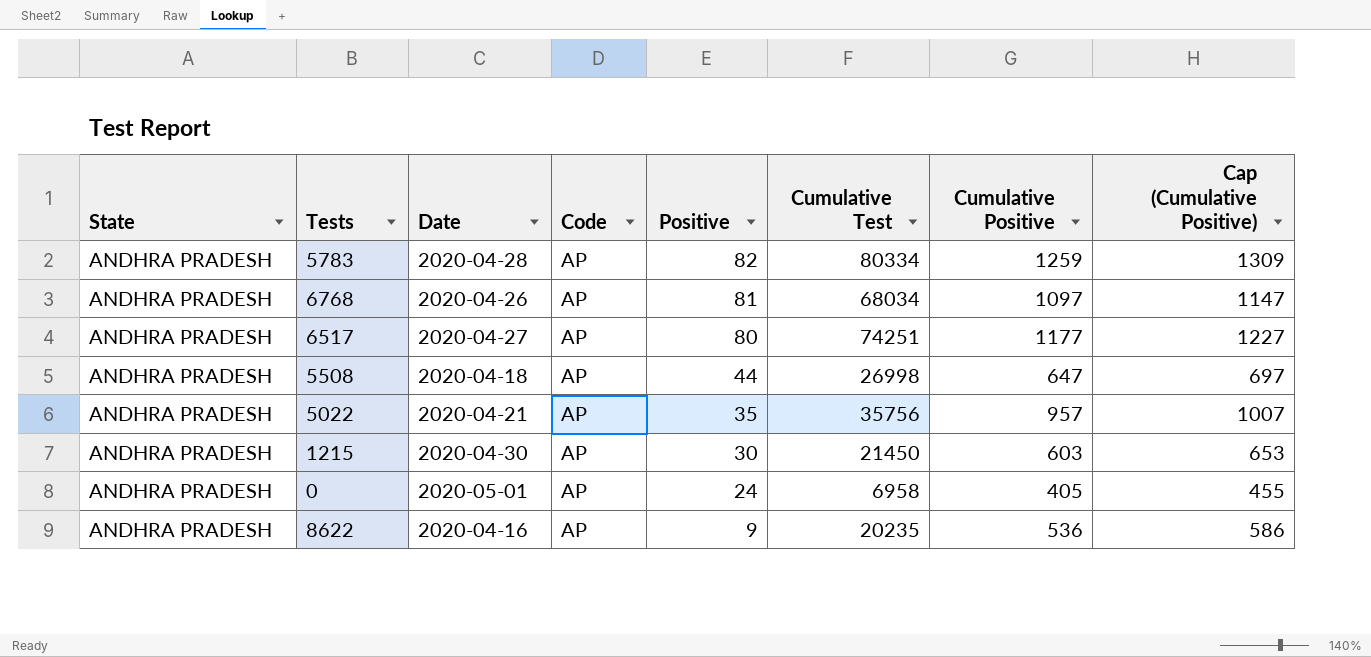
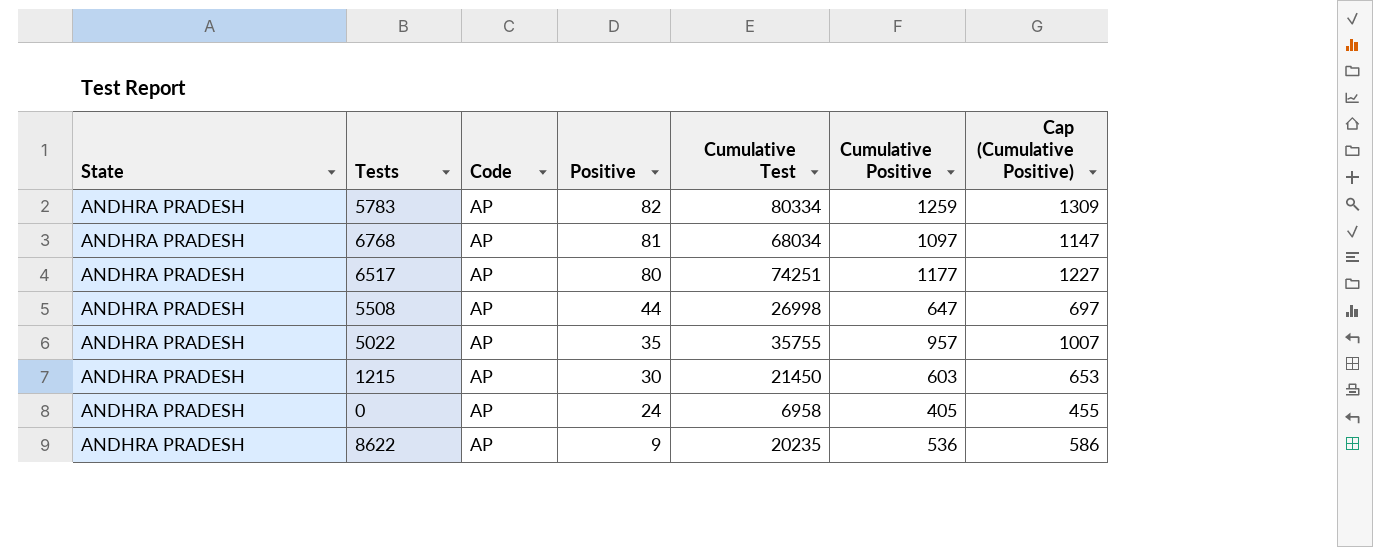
column Date | position: 3 -> none
5022 | Cumulative Test: 35756 -> 35755

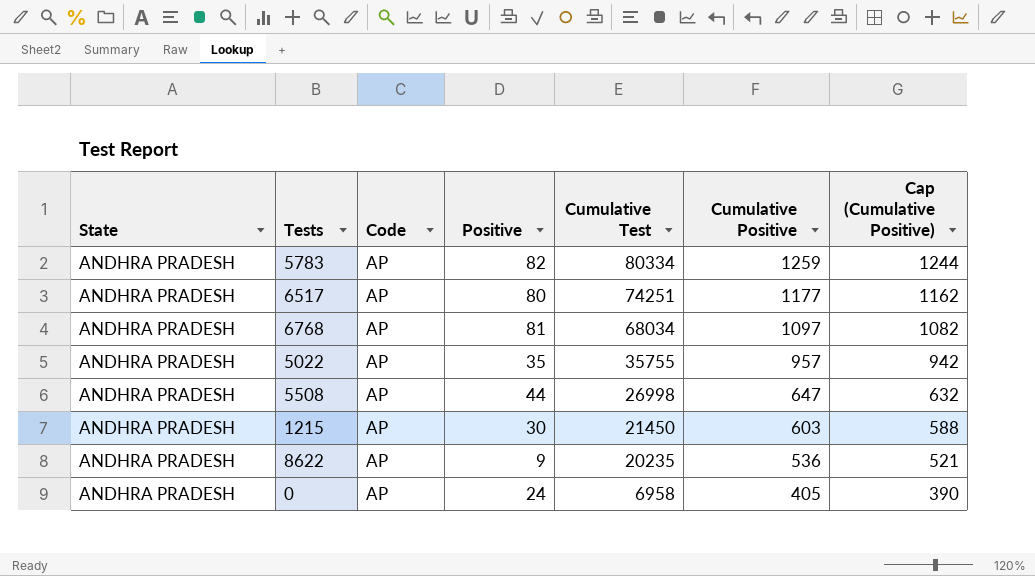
row order: Positive descending -> Cumulative Test descending
column Cap (Cumulative Positive) | formula: [Cumulative Positive] + 50 -> [Cumulative Positive] - 15

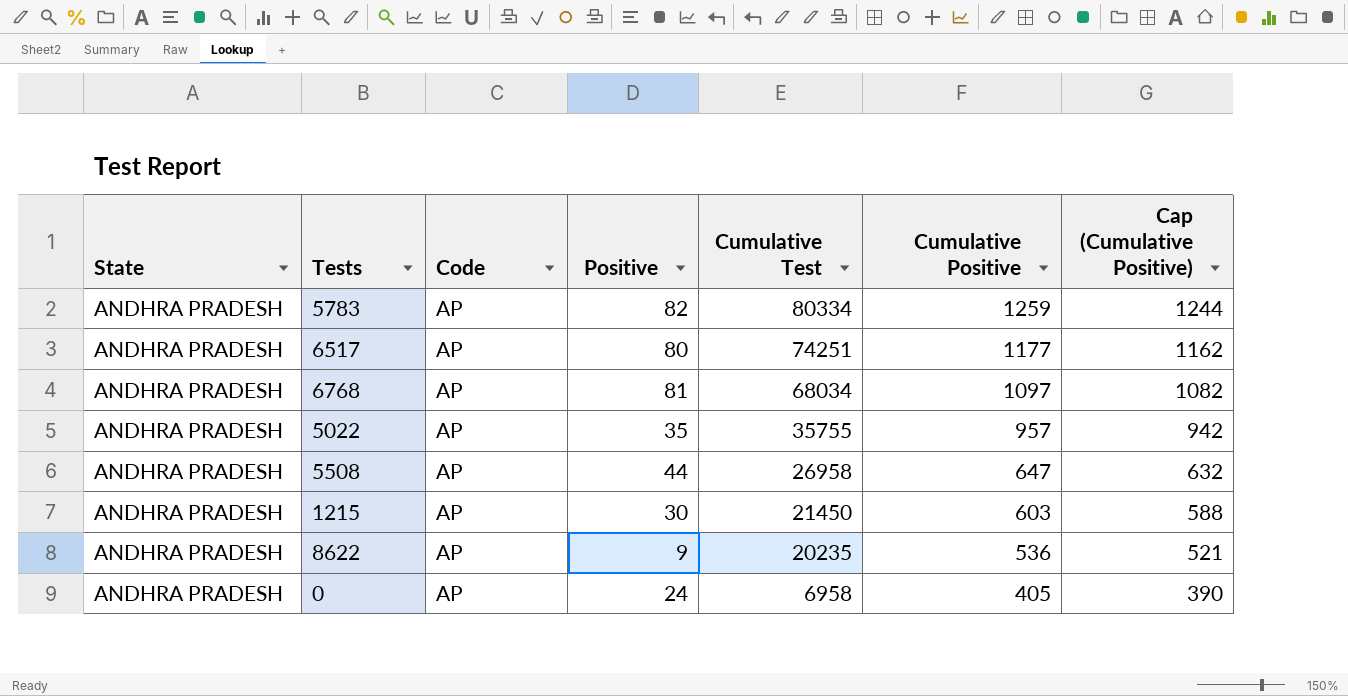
5508 | Cumulative Test: 26998 -> 26958

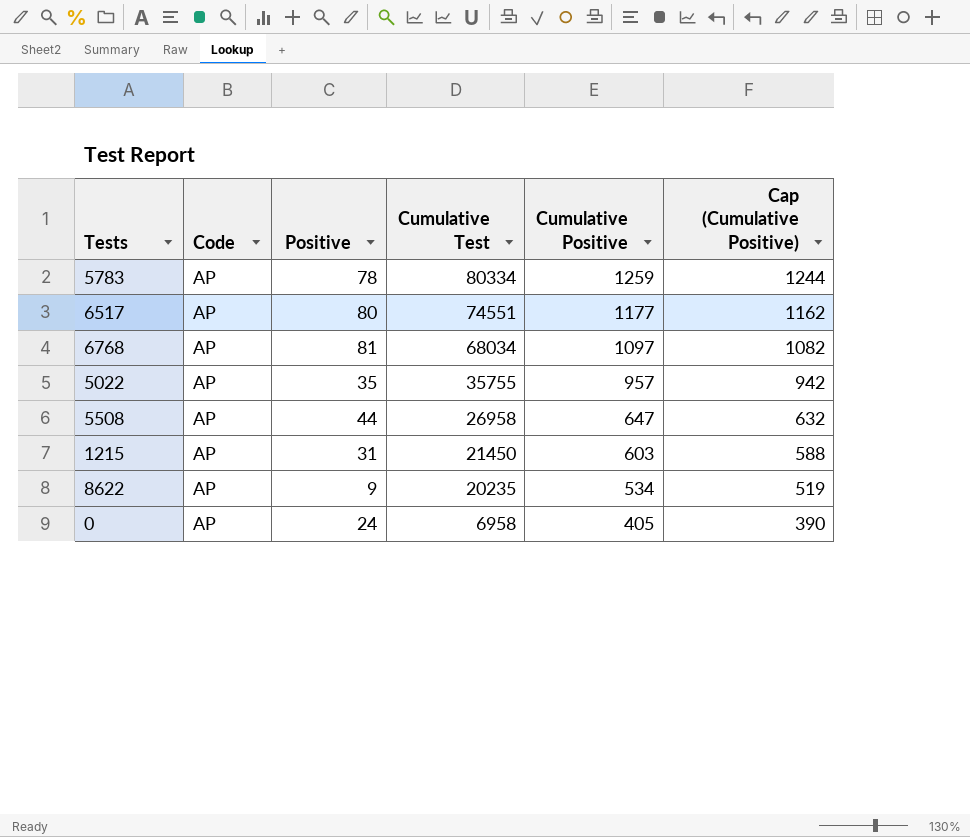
column State | position: 1 -> none
5783 | Positive: 82 -> 78
6517 | Cumulative Test: 74251 -> 74551
1215 | Positive: 30 -> 31
8622 | Cumulative Positive: 536 -> 534
8622 | Cap (Cumulative Positive): 521 -> 519

